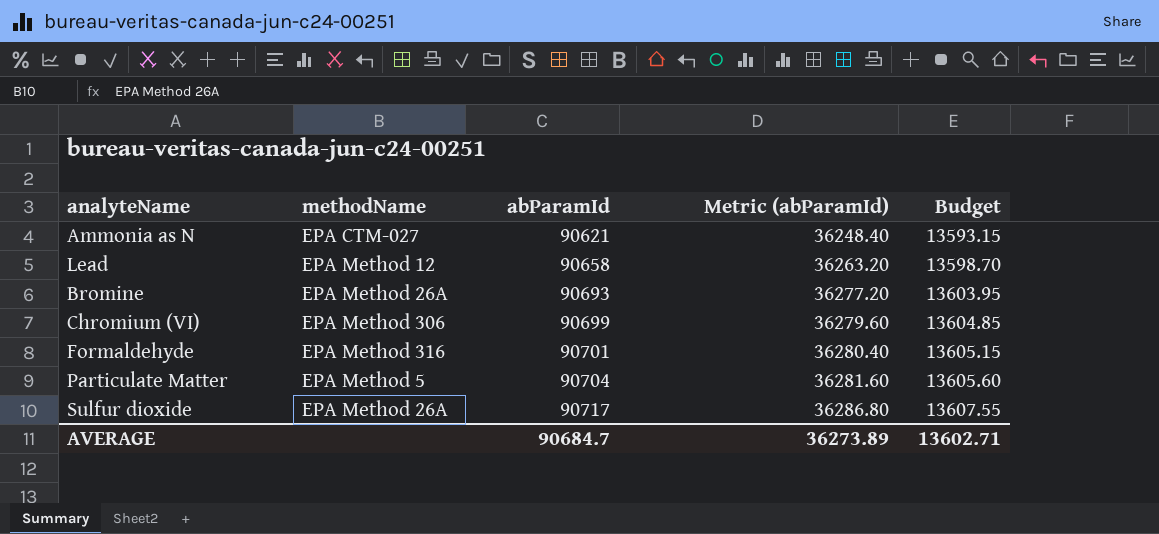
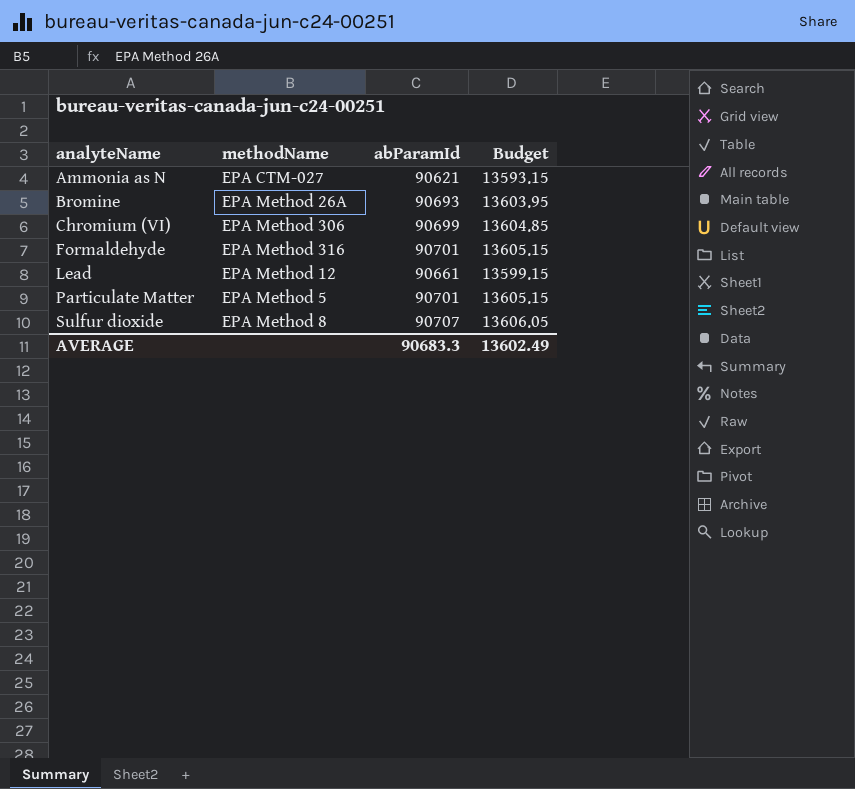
row order: abParamId ascending -> analyteName ascending
column Metric (abParamId) | formula: [abParamId] * 0.4 -> none
Lead | abParamId: 90658 -> 90661
Lead | Budget: 13598.70 -> 13599.15
Particulate Matter | abParamId: 90704 -> 90701
Particulate Matter | Budget: 13605.60 -> 13605.15
Sulfur dioxide | methodName: EPA Method 26A -> EPA Method 8
Sulfur dioxide | abParamId: 90717 -> 90707
Sulfur dioxide | Budget: 13607.55 -> 13606.05
AVERAGE | abParamId: 90684.7 -> 90683.3
AVERAGE | Budget: 13602.71 -> 13602.49

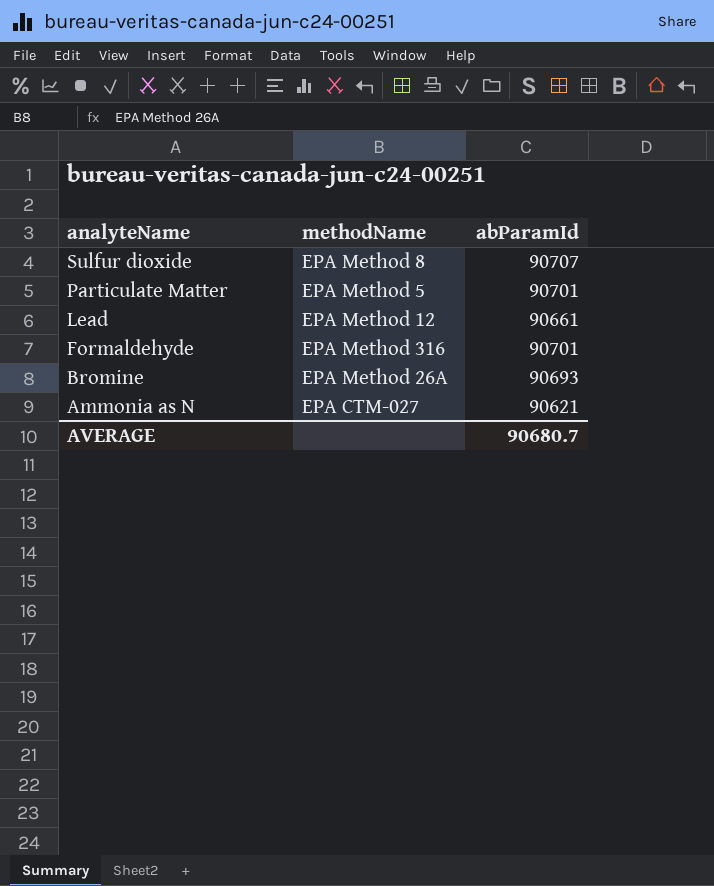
row order: analyteName ascending -> analyteName descending
column Budget | formula: [abParamId] * 0.15 -> none
row Chromium (VI): EPA Method 306 | 90699 | 13604.85 -> none
AVERAGE | abParamId: 90683.3 -> 90680.7

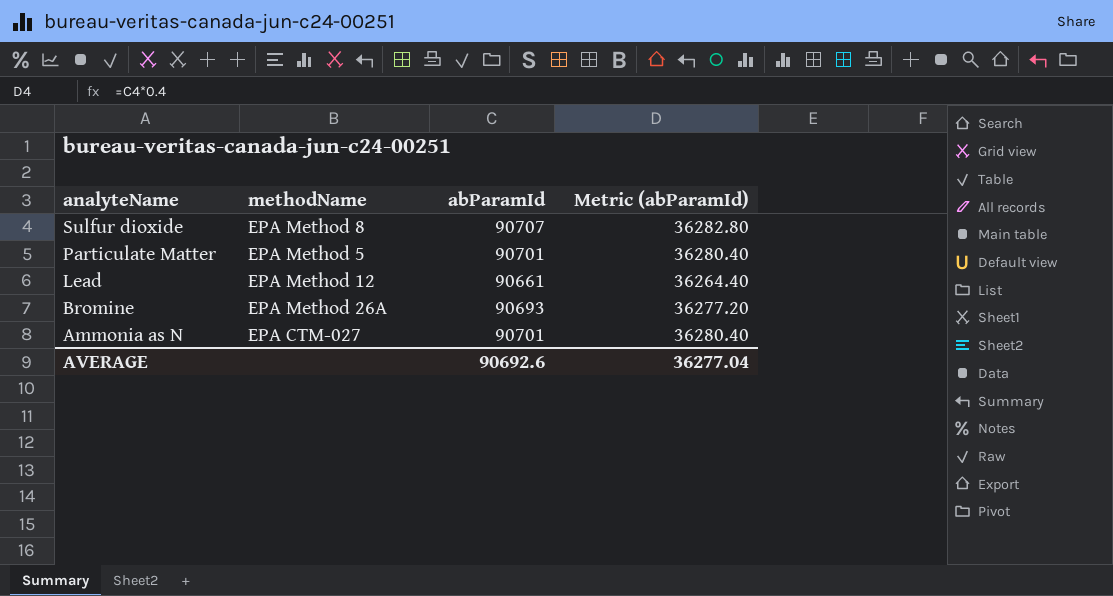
column Metric (abParamId) | formula: none -> [abParamId] * 0.4
row Formaldehyde: EPA Method 316 | 90701 -> none
Ammonia as N | abParamId: 90621 -> 90701
AVERAGE | abParamId: 90680.7 -> 90692.6

